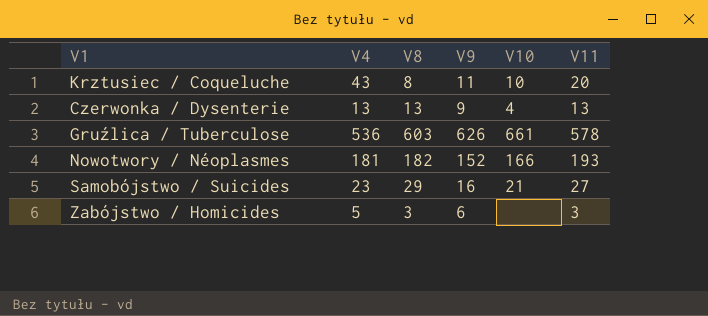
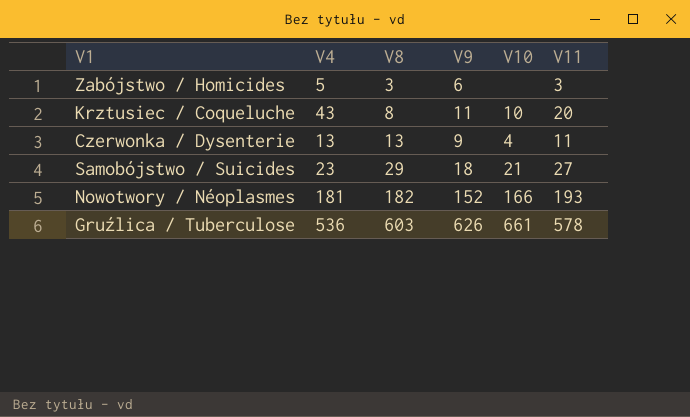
row order: none -> V8 ascending
Czerwonka / Dysenterie | V11: 13 -> 11
Samobójstwo / Suicides | V9: 16 -> 18

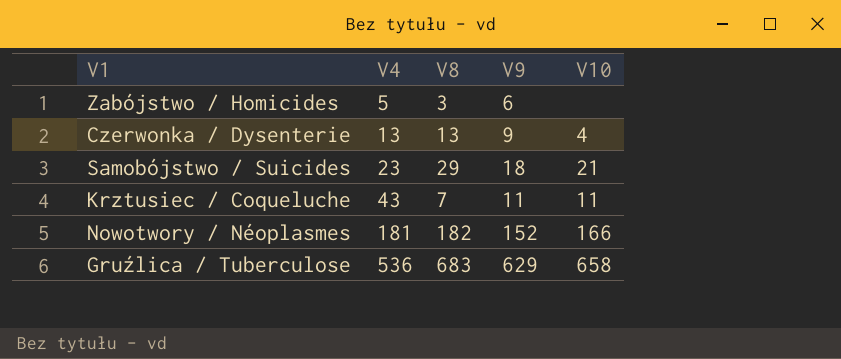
row order: V8 ascending -> V4 ascending
column V11 | position: 6 -> none
Krztusiec / Coqueluche | V8: 8 -> 7
Krztusiec / Coqueluche | V10: 10 -> 11
Gruźlica / Tuberculose | V8: 603 -> 683
Gruźlica / Tuberculose | V9: 626 -> 629
Gruźlica / Tuberculose | V10: 661 -> 658

